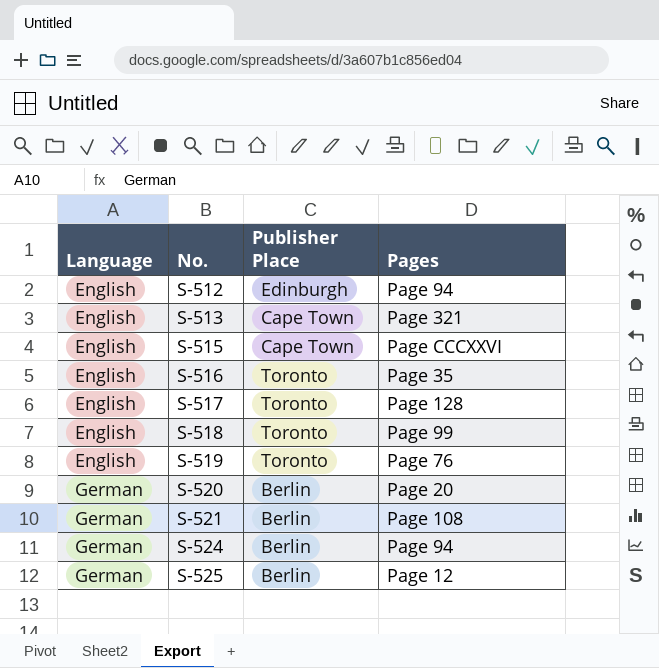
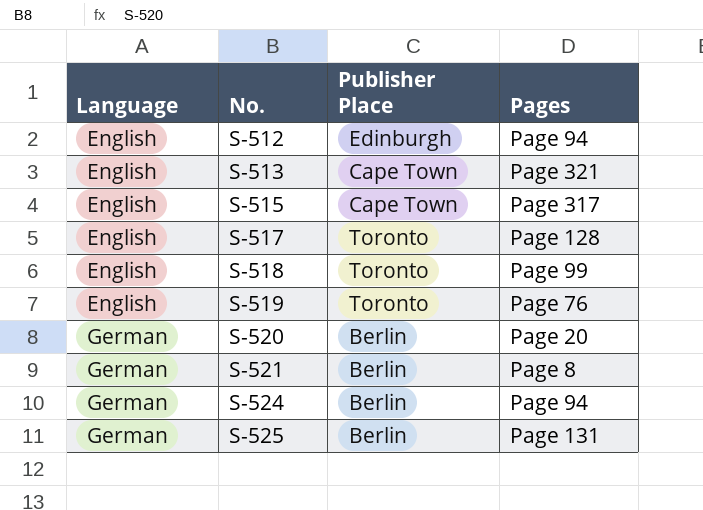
row S-516: English | Toronto | Page 35 -> none
S-515 | Pages: Page CCCXXVI -> Page 317
S-521 | Pages: Page 108 -> Page 8
S-525 | Pages: Page 12 -> Page 131

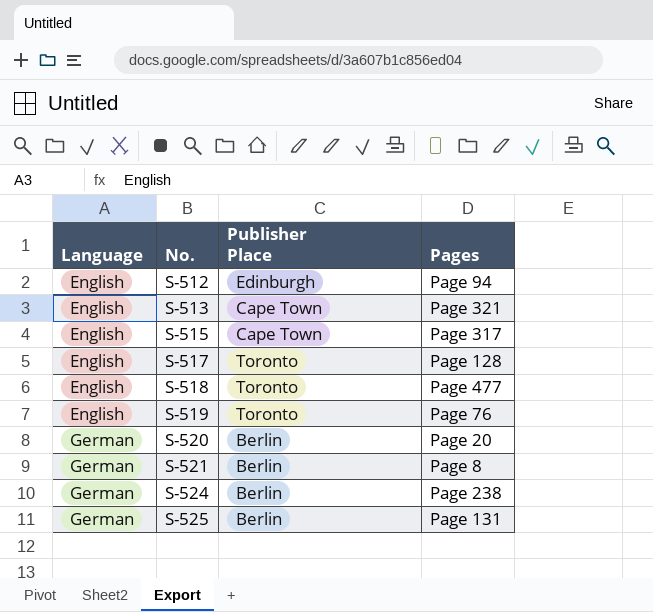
S-518 | Pages: Page 99 -> Page 477
S-524 | Pages: Page 94 -> Page 238

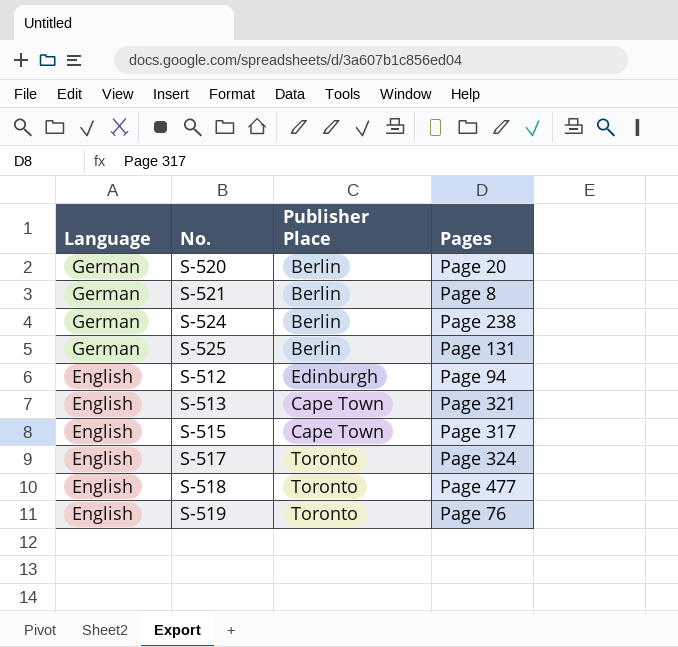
row order: Language ascending -> Language descending
S-517 | Pages: Page 128 -> Page 324

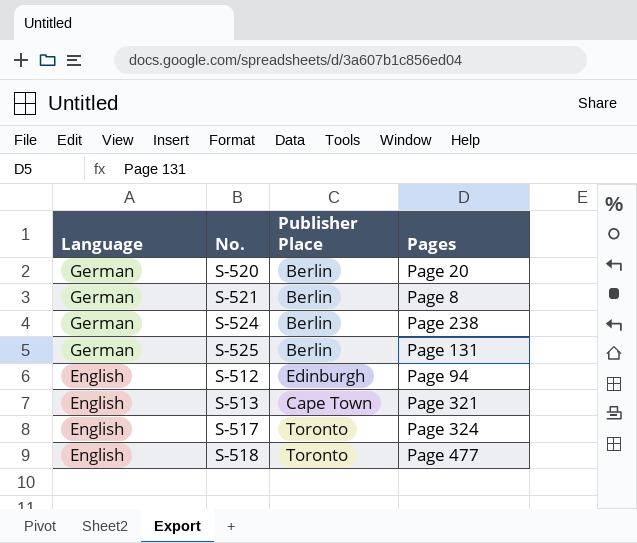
row S-515: English | Cape Town | Page 317 -> none
row S-519: English | Toronto | Page 76 -> none

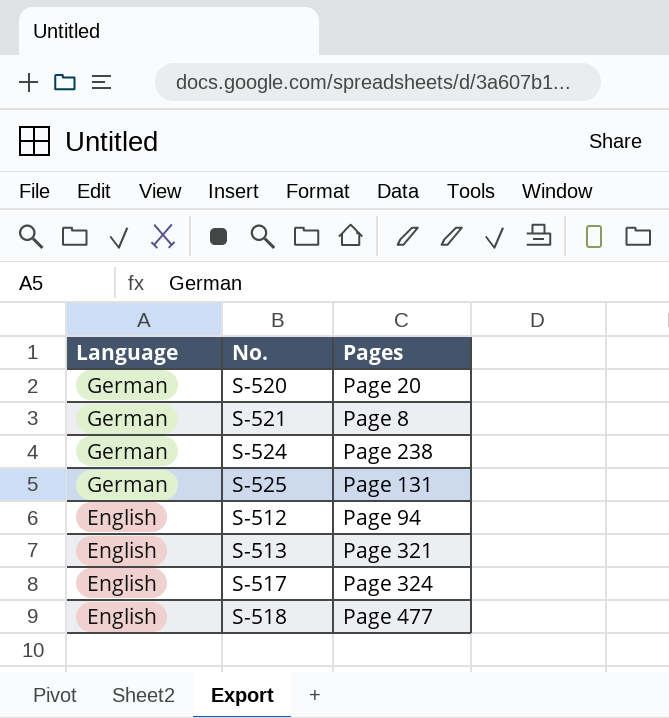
column Publisher Place | position: 3 -> none

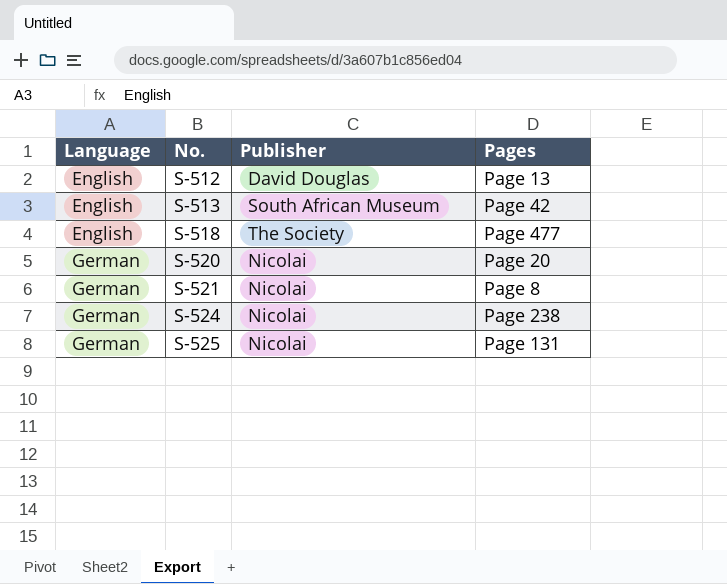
row order: Language descending -> Language ascending
column Publisher | position: none -> 3
row S-517: English | Page 324 -> none
S-512 | Pages: Page 94 -> Page 13
S-513 | Pages: Page 321 -> Page 42

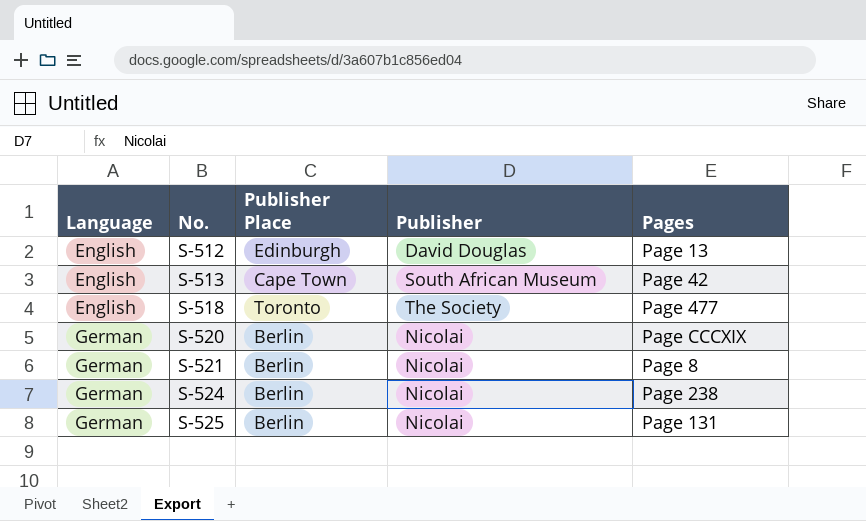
column Publisher Place | position: none -> 3
S-520 | Pages: Page 20 -> Page CCCXIX

